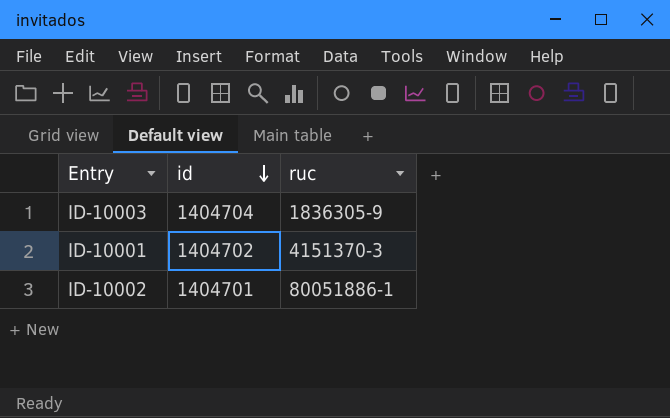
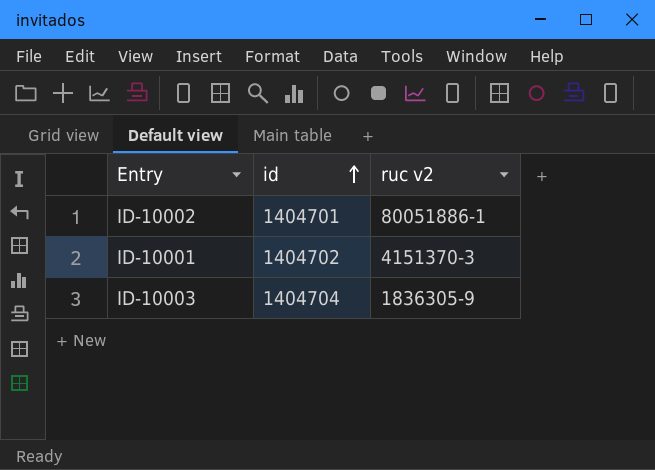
row order: id descending -> id ascending
column name: ruc -> ruc v2

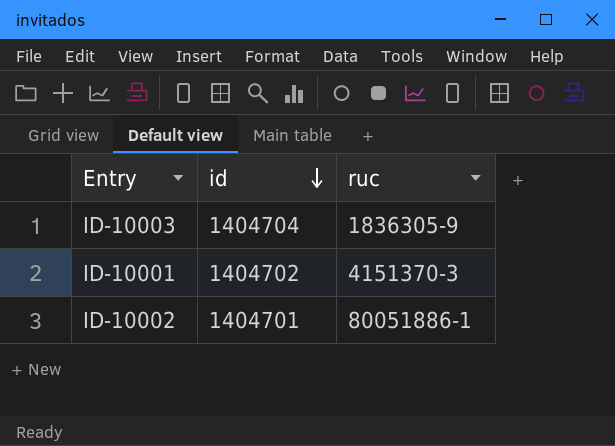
row order: id ascending -> id descending
column name: ruc v2 -> ruc

